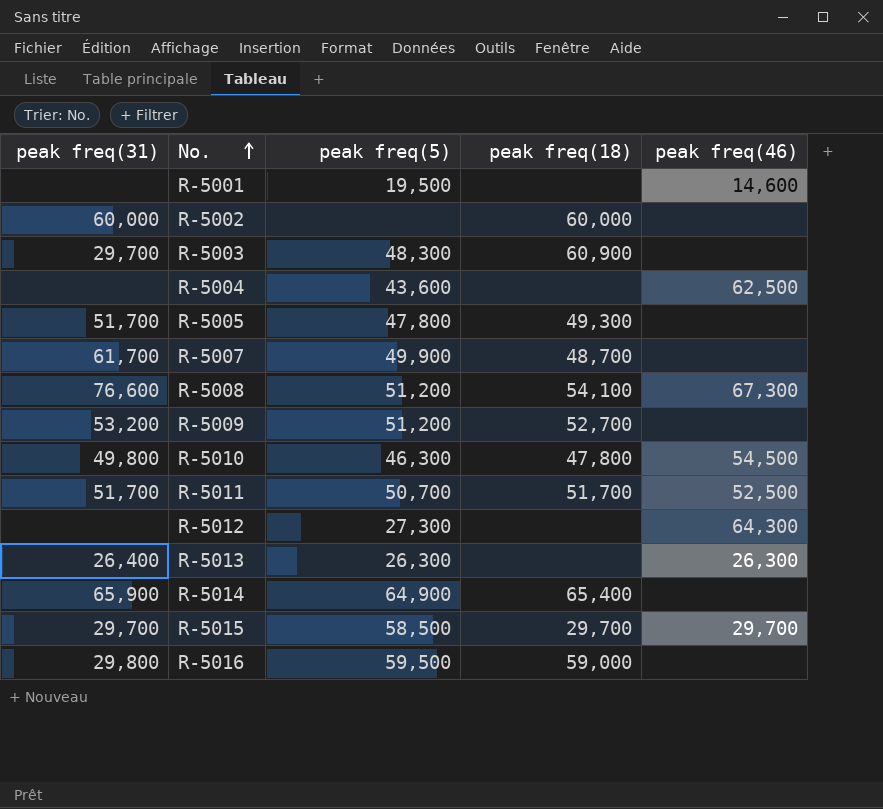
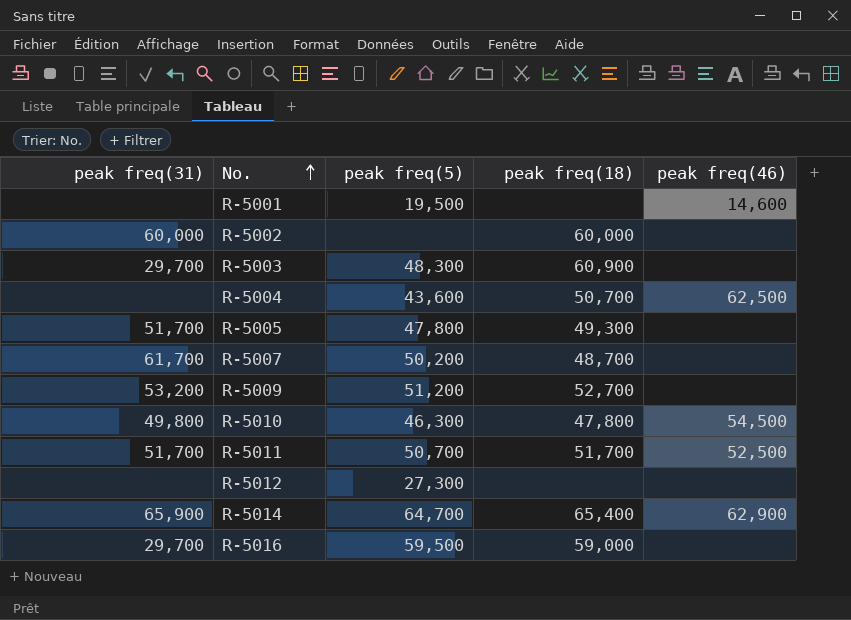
row R-5008: 76,600 | 51,200 | 54,100 | 67,300 -> none
row R-5013: 26,400 | 26,300 | none | 26,300 -> none
row R-5015: 29,700 | 58,500 | 29,700 | 29,700 -> none
R-5004 | peak freq(18): none -> 50,700
R-5007 | peak freq(5): 49,900 -> 50,200
R-5012 | peak freq(46): 64,300 -> none
R-5014 | peak freq(5): 64,900 -> 64,700
R-5014 | peak freq(46): none -> 62,900
R-5016 | peak freq(31): 29,800 -> 29,700

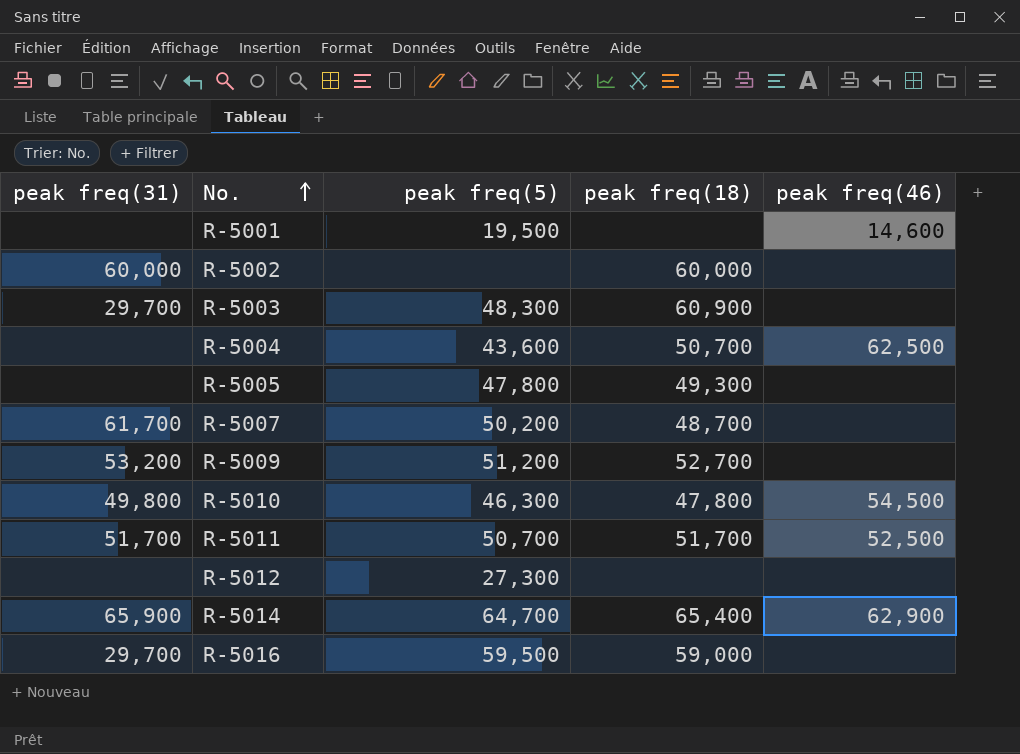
R-5005 | peak freq(31): 51,700 -> none

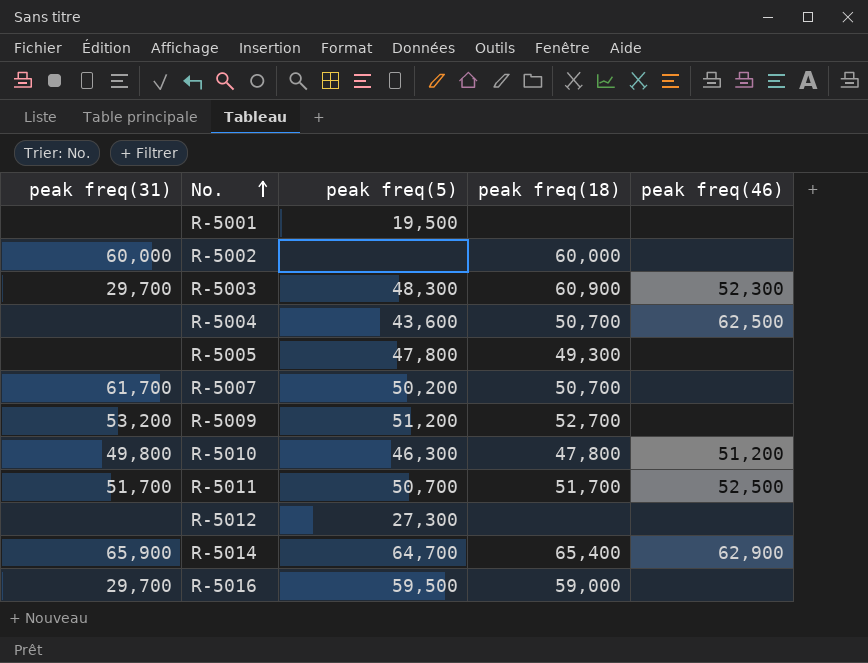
R-5001 | peak freq(46): 14,600 -> none
R-5003 | peak freq(46): none -> 52,300
R-5007 | peak freq(18): 48,700 -> 50,700
R-5010 | peak freq(46): 54,500 -> 51,200

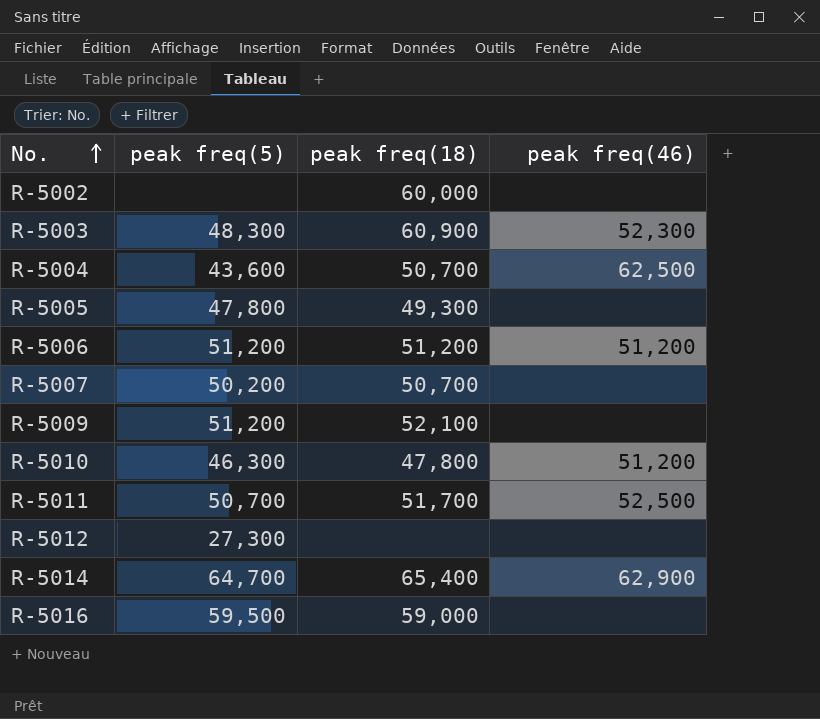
column peak freq(31) | position: 1 -> none
row R-5001: none | 19,500 | none | none -> none
row R-5006: none -> 51,200 | 51,200 | 51,200
R-5009 | peak freq(18): 52,700 -> 52,100

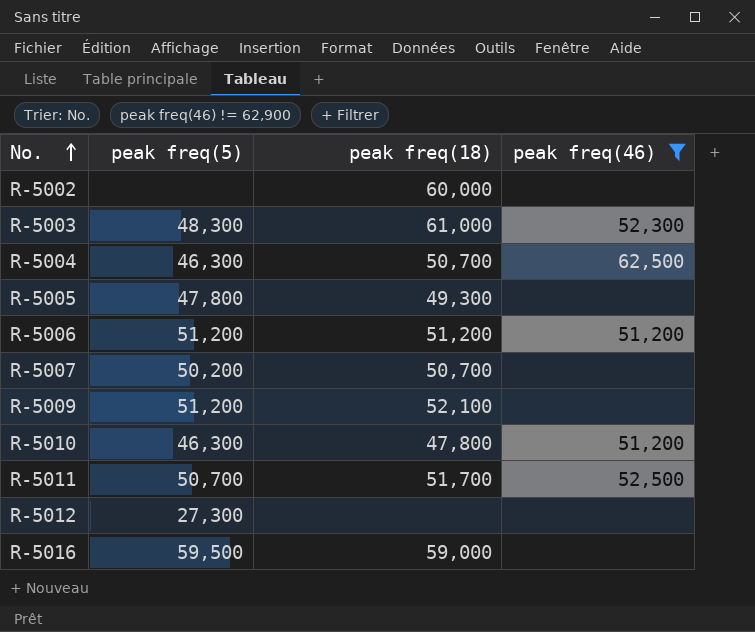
filter: none -> peak freq(46) != 62,900
R-5003 | peak freq(18): 60,900 -> 61,000
R-5004 | peak freq(5): 43,600 -> 46,300

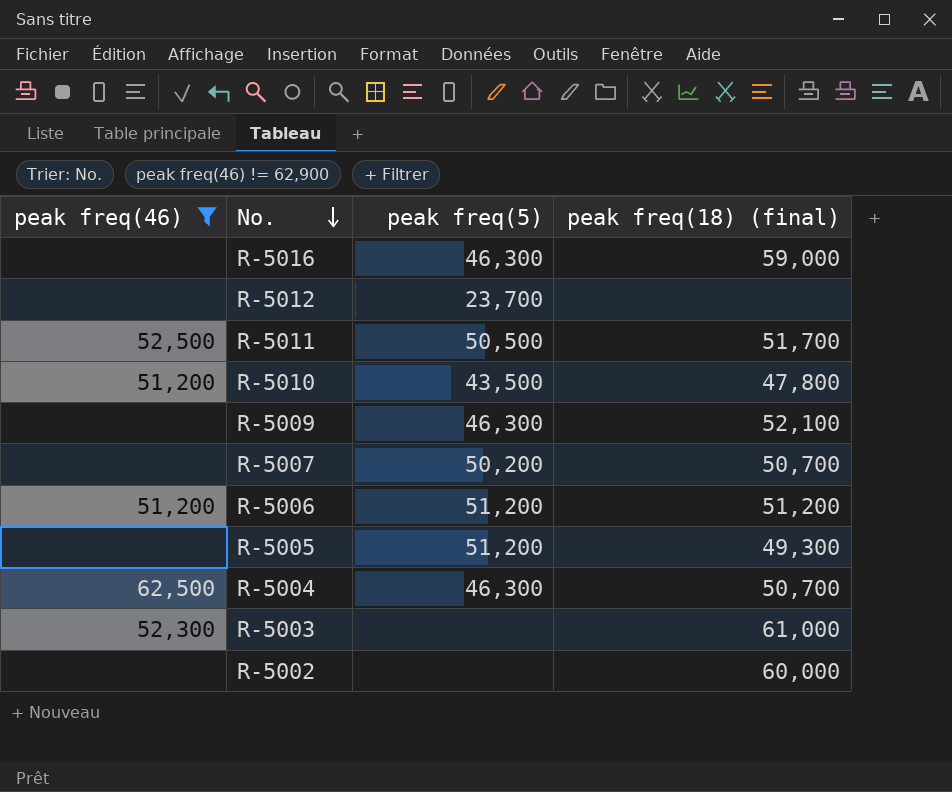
row order: No. ascending -> No. descending
column peak freq(46) | position: 4 -> 1
column name: peak freq(18) -> peak freq(18) (final)
R-5016 | peak freq(5): 59,500 -> 46,300
R-5012 | peak freq(5): 27,300 -> 23,700
R-5011 | peak freq(5): 50,700 -> 50,500
R-5010 | peak freq(5): 46,300 -> 43,500
R-5009 | peak freq(5): 51,200 -> 46,300
R-5005 | peak freq(5): 47,800 -> 51,200
R-5003 | peak freq(5): 48,300 -> none

